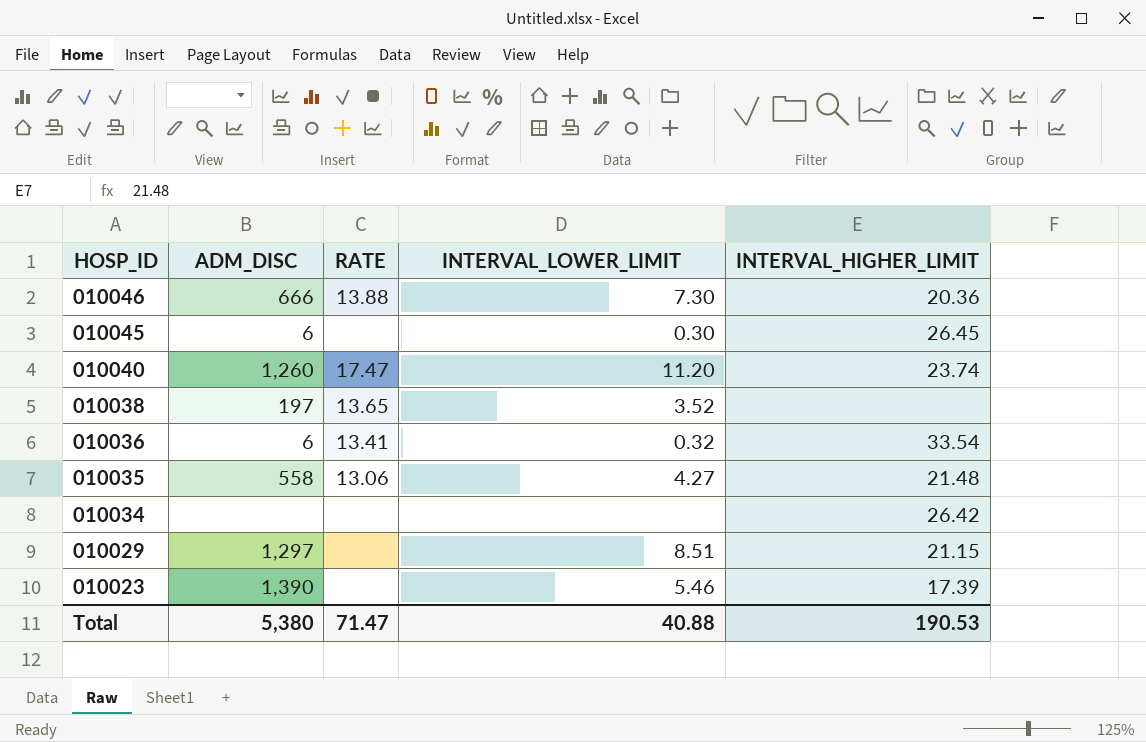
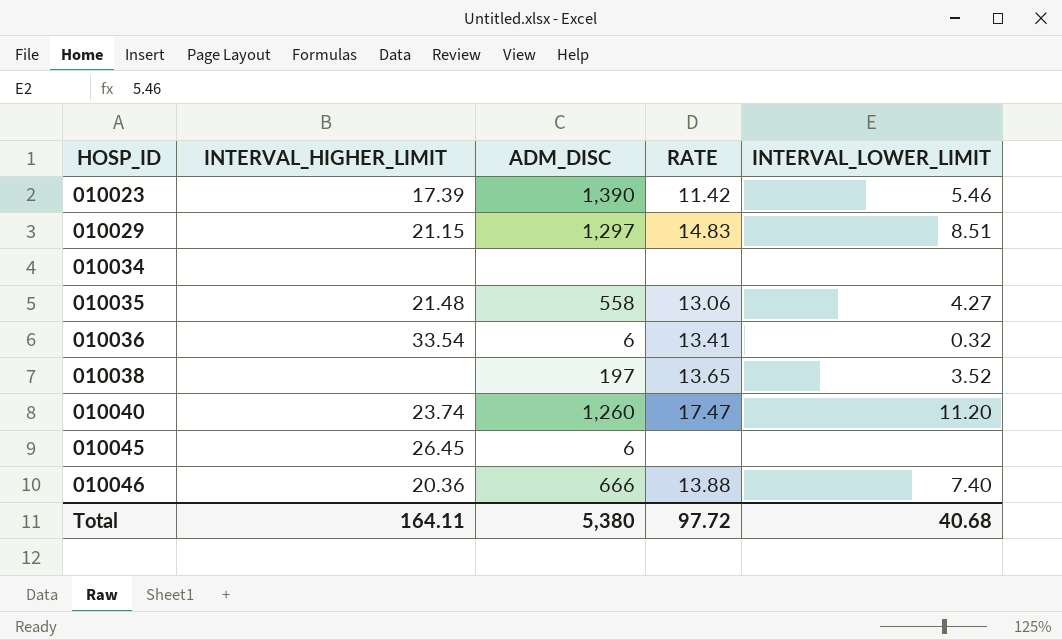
row order: HOSP_ID descending -> HOSP_ID ascending
column INTERVAL_HIGHER_LIMIT | position: 5 -> 2
010023 | RATE: none -> 11.42
010029 | RATE: none -> 14.83
010034 | INTERVAL_HIGHER_LIMIT: 26.42 -> none
010045 | INTERVAL_LOWER_LIMIT: 0.30 -> none
010046 | INTERVAL_LOWER_LIMIT: 7.30 -> 7.40
Total | INTERVAL_HIGHER_LIMIT: 190.53 -> 164.11
Total | RATE: 71.47 -> 97.72
Total | INTERVAL_LOWER_LIMIT: 40.88 -> 40.68

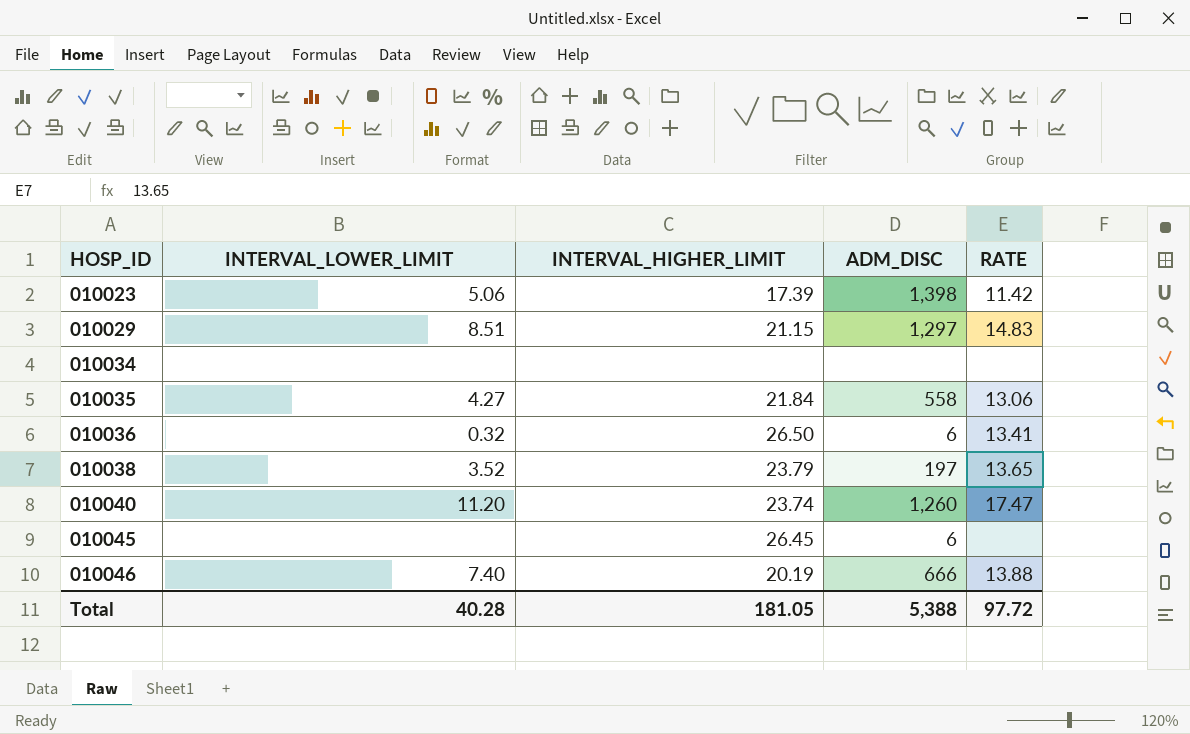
column INTERVAL_LOWER_LIMIT | position: 5 -> 2
010023 | INTERVAL_LOWER_LIMIT: 5.46 -> 5.06
010023 | ADM_DISC: 1,390 -> 1,398
010035 | INTERVAL_HIGHER_LIMIT: 21.48 -> 21.84
010036 | INTERVAL_HIGHER_LIMIT: 33.54 -> 26.50
010038 | INTERVAL_HIGHER_LIMIT: none -> 23.79
010046 | INTERVAL_HIGHER_LIMIT: 20.36 -> 20.19
Total | INTERVAL_LOWER_LIMIT: 40.68 -> 40.28
Total | INTERVAL_HIGHER_LIMIT: 164.11 -> 181.05
Total | ADM_DISC: 5,380 -> 5,388

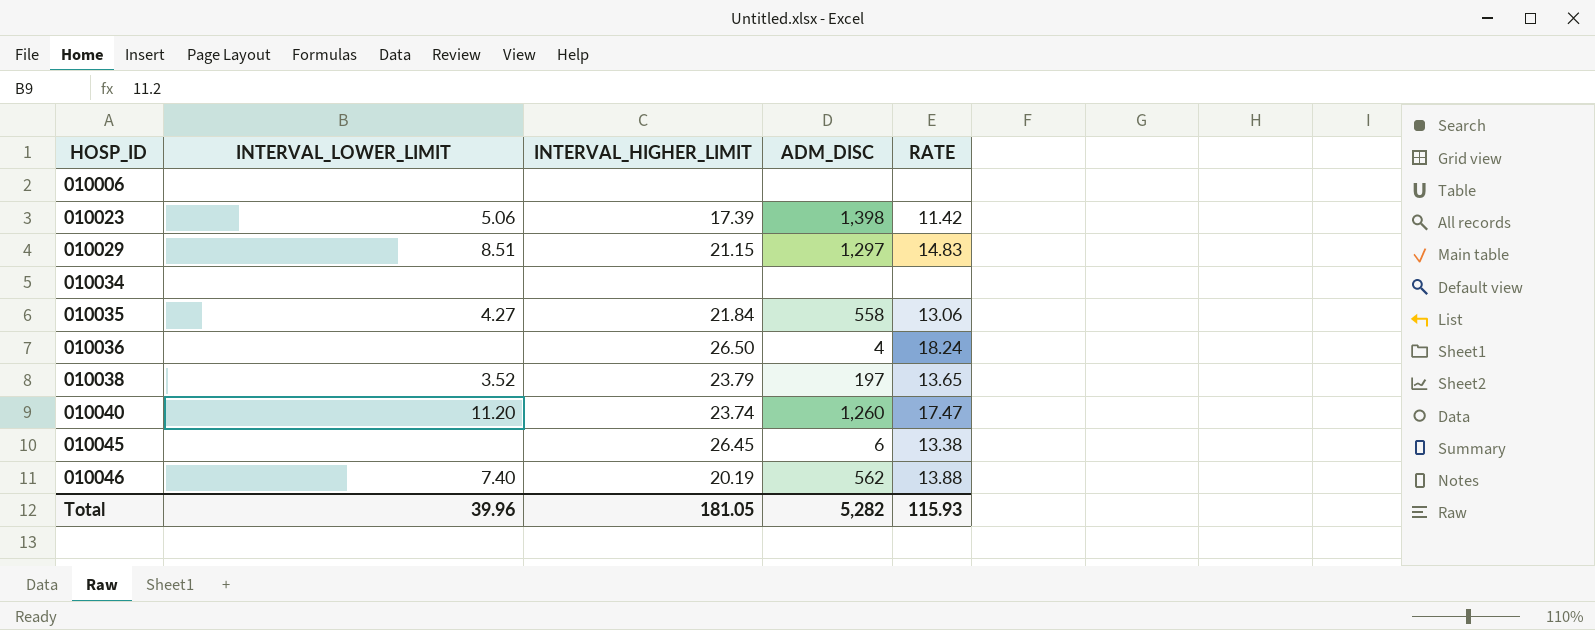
row 010006: none -> none | none | none | none
010036 | INTERVAL_LOWER_LIMIT: 0.32 -> none
010036 | ADM_DISC: 6 -> 4
010036 | RATE: 13.41 -> 18.24
010045 | RATE: none -> 13.38
010046 | ADM_DISC: 666 -> 562
Total | INTERVAL_LOWER_LIMIT: 40.28 -> 39.96
Total | ADM_DISC: 5,388 -> 5,282
Total | RATE: 97.72 -> 115.93

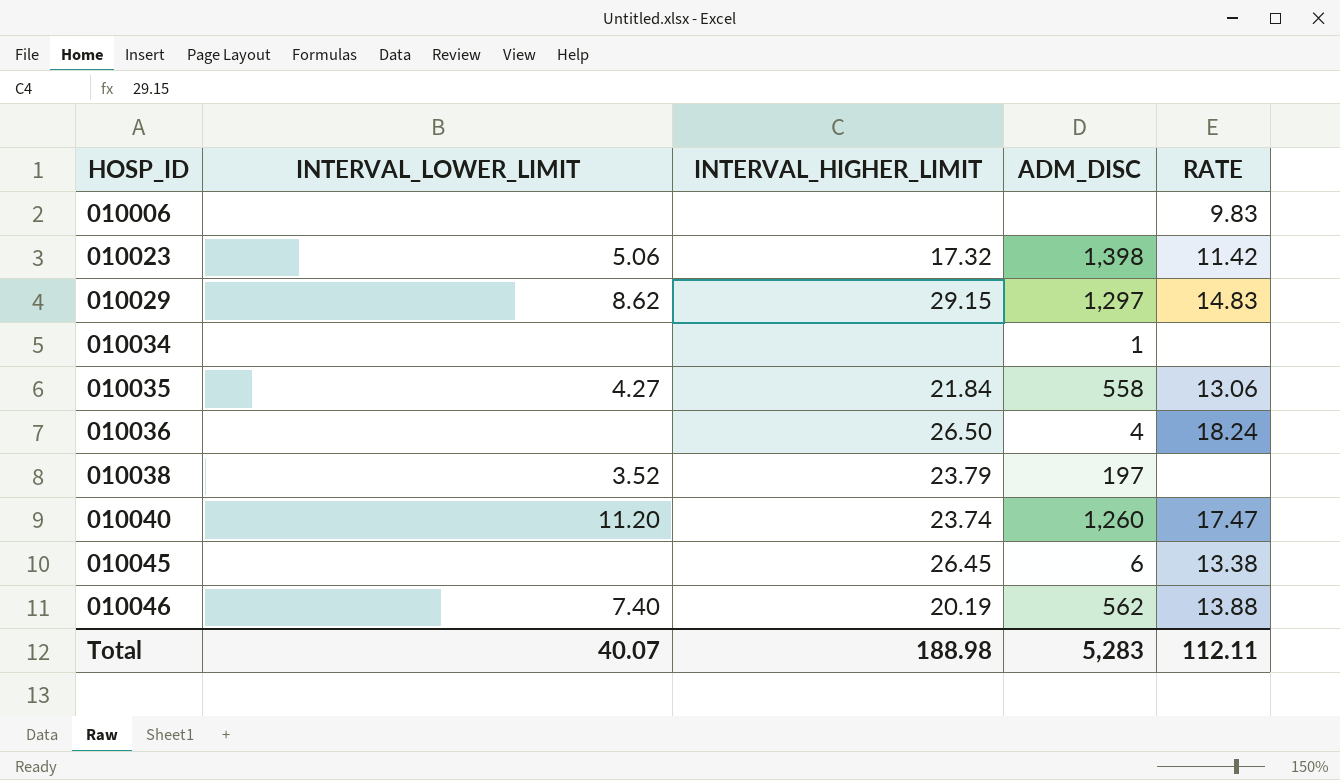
010006 | RATE: none -> 9.83
010023 | INTERVAL_HIGHER_LIMIT: 17.39 -> 17.32
010029 | INTERVAL_LOWER_LIMIT: 8.51 -> 8.62
010029 | INTERVAL_HIGHER_LIMIT: 21.15 -> 29.15
010034 | ADM_DISC: none -> 1
010038 | RATE: 13.65 -> none
Total | INTERVAL_LOWER_LIMIT: 39.96 -> 40.07
Total | INTERVAL_HIGHER_LIMIT: 181.05 -> 188.98
Total | ADM_DISC: 5,282 -> 5,283
Total | RATE: 115.93 -> 112.11

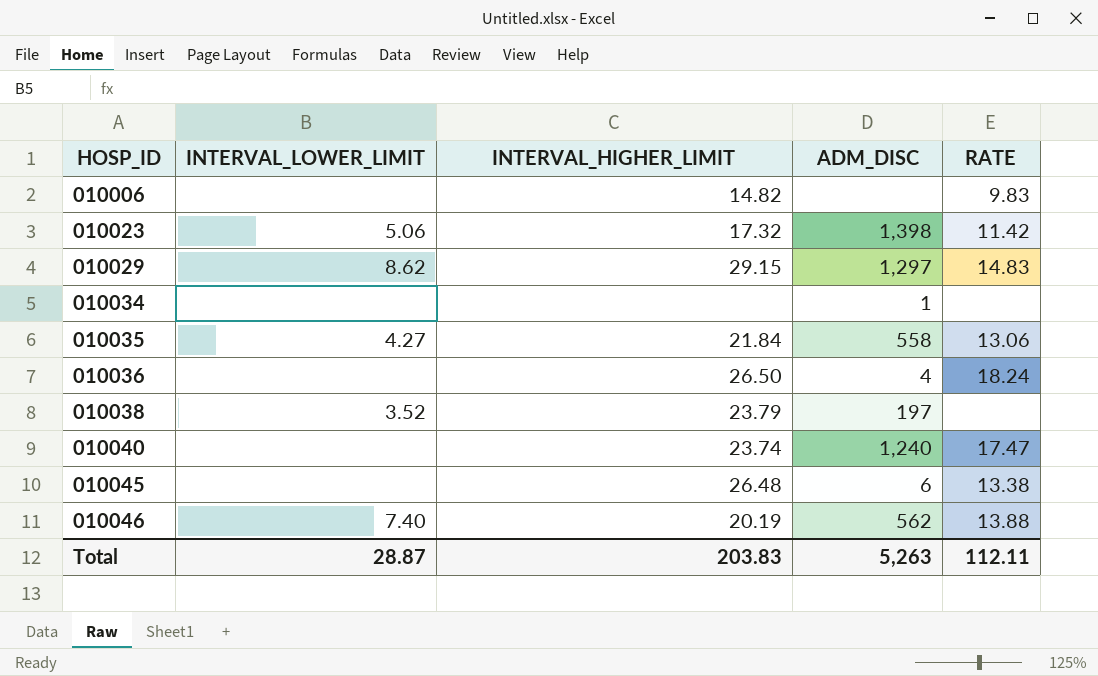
010006 | INTERVAL_HIGHER_LIMIT: none -> 14.82
010040 | INTERVAL_LOWER_LIMIT: 11.20 -> none
010040 | ADM_DISC: 1,260 -> 1,240
010045 | INTERVAL_HIGHER_LIMIT: 26.45 -> 26.48
Total | INTERVAL_LOWER_LIMIT: 40.07 -> 28.87
Total | INTERVAL_HIGHER_LIMIT: 188.98 -> 203.83
Total | ADM_DISC: 5,283 -> 5,263

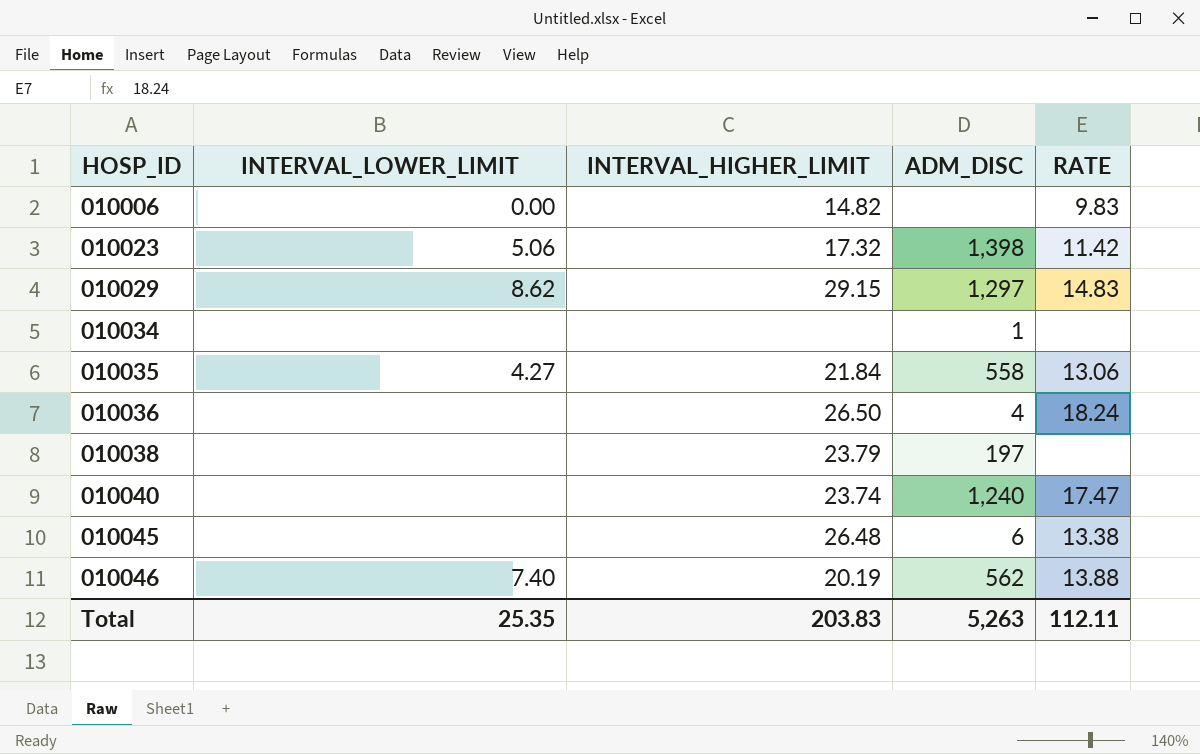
010006 | INTERVAL_LOWER_LIMIT: none -> 0.00
010038 | INTERVAL_LOWER_LIMIT: 3.52 -> none
Total | INTERVAL_LOWER_LIMIT: 28.87 -> 25.35

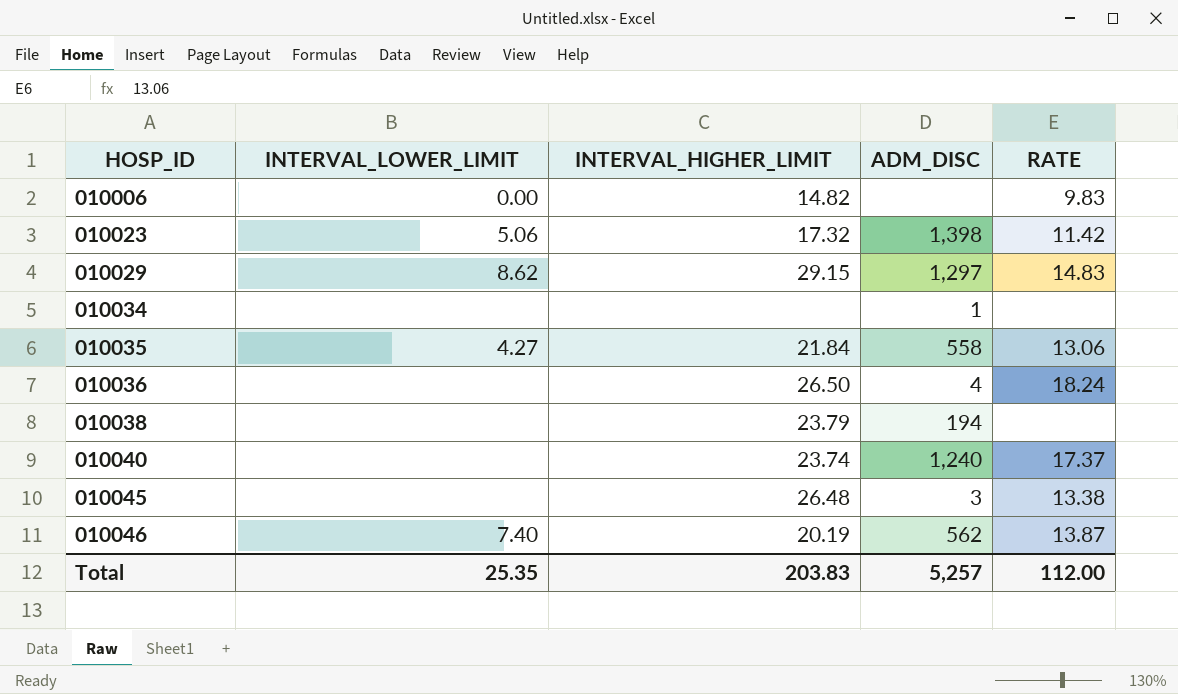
010038 | ADM_DISC: 197 -> 194
010040 | RATE: 17.47 -> 17.37
010045 | ADM_DISC: 6 -> 3
010046 | RATE: 13.88 -> 13.87
Total | ADM_DISC: 5,263 -> 5,257
Total | RATE: 112.11 -> 112.00

